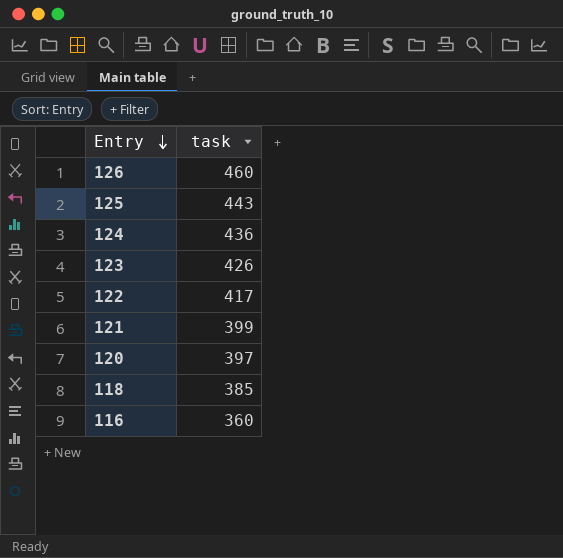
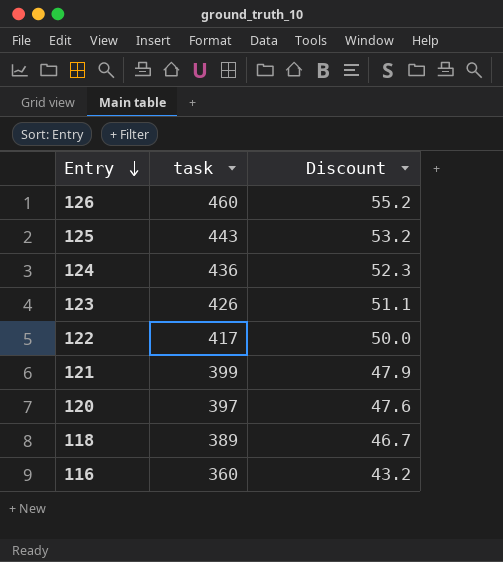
column Discount | formula: none -> [task] * 0.12
118 | task: 385 -> 389

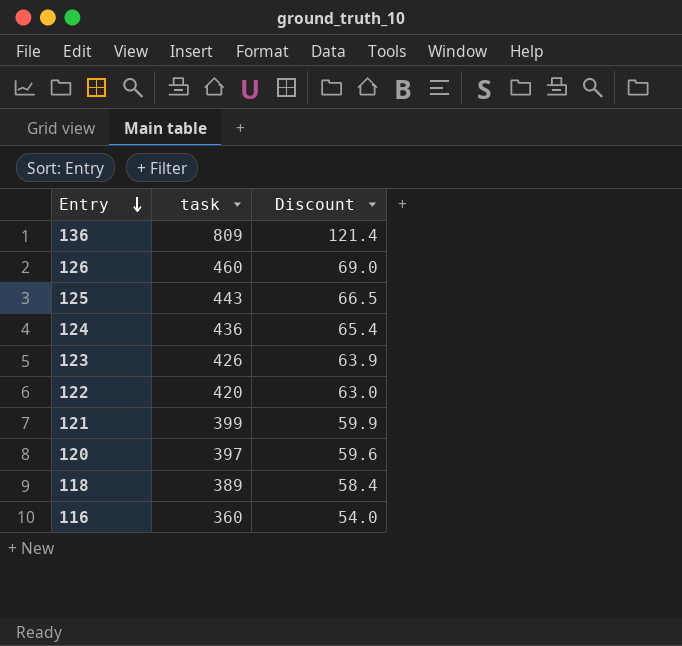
column Discount | formula: [task] * 0.12 -> [task] * 0.15
row 136: none -> 809 | 121.4
122 | task: 417 -> 420

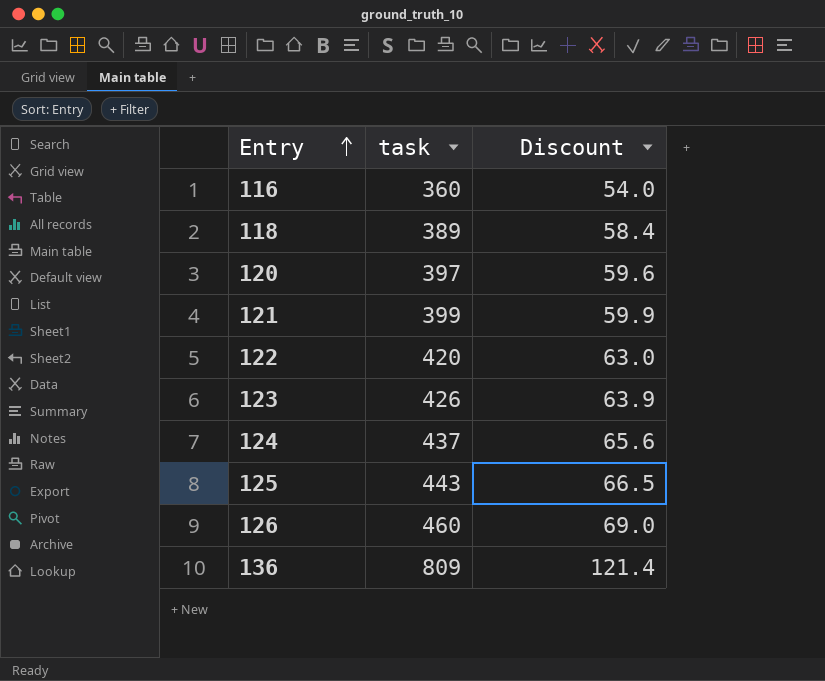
row order: Entry descending -> Entry ascending
124 | task: 436 -> 437
124 | Discount: 65.4 -> 65.6

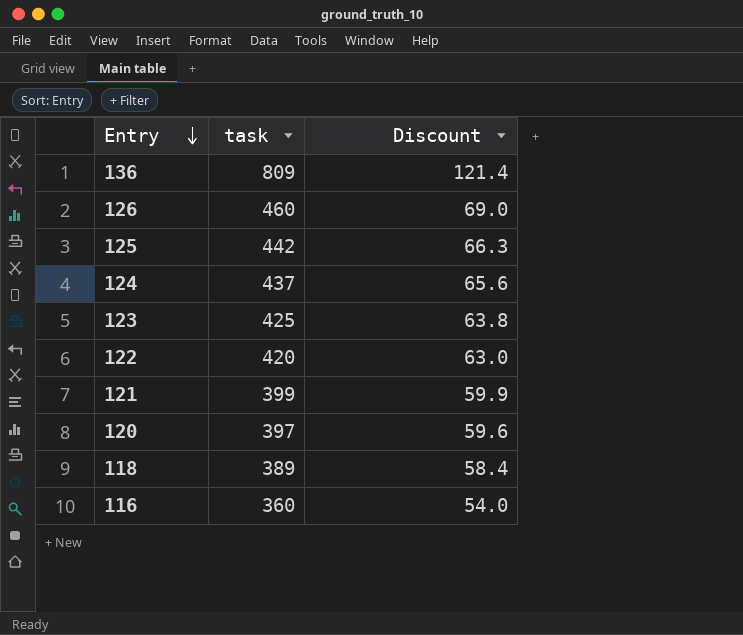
row order: Entry ascending -> Entry descending
125 | task: 443 -> 442
125 | Discount: 66.5 -> 66.3
123 | task: 426 -> 425
123 | Discount: 63.9 -> 63.8

